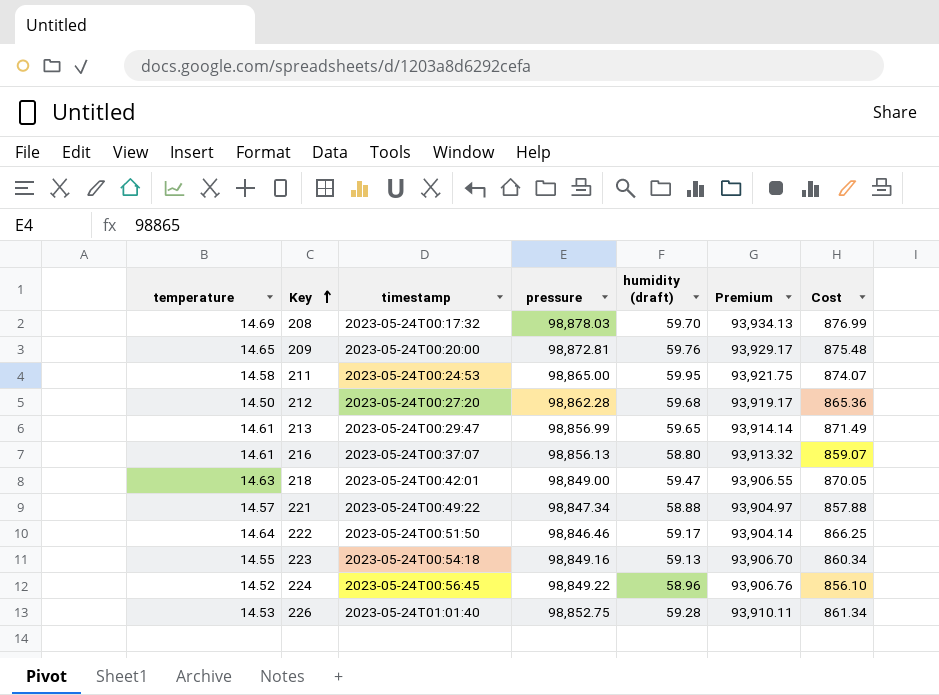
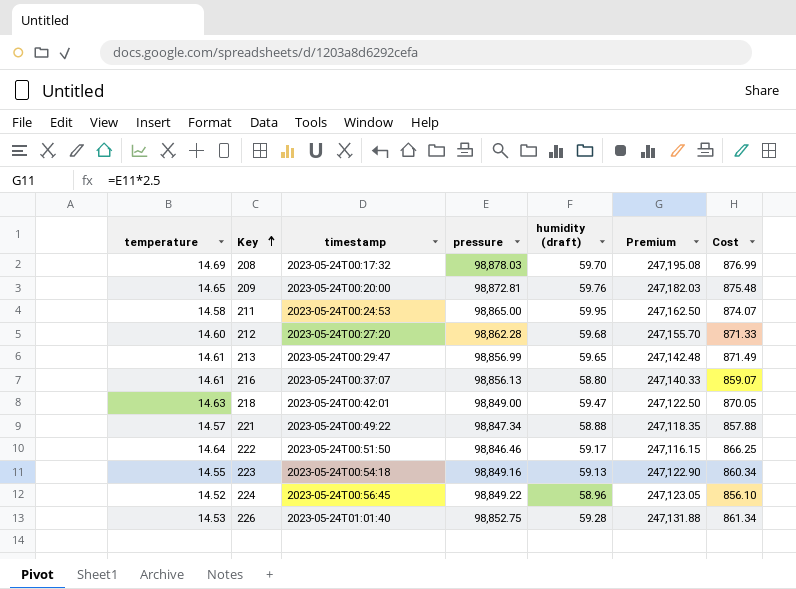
column Premium | formula: [pressure] * 0.95 -> [pressure] * 2.5
212 | temperature: 14.50 -> 14.60
212 | Cost: 865.36 -> 871.33

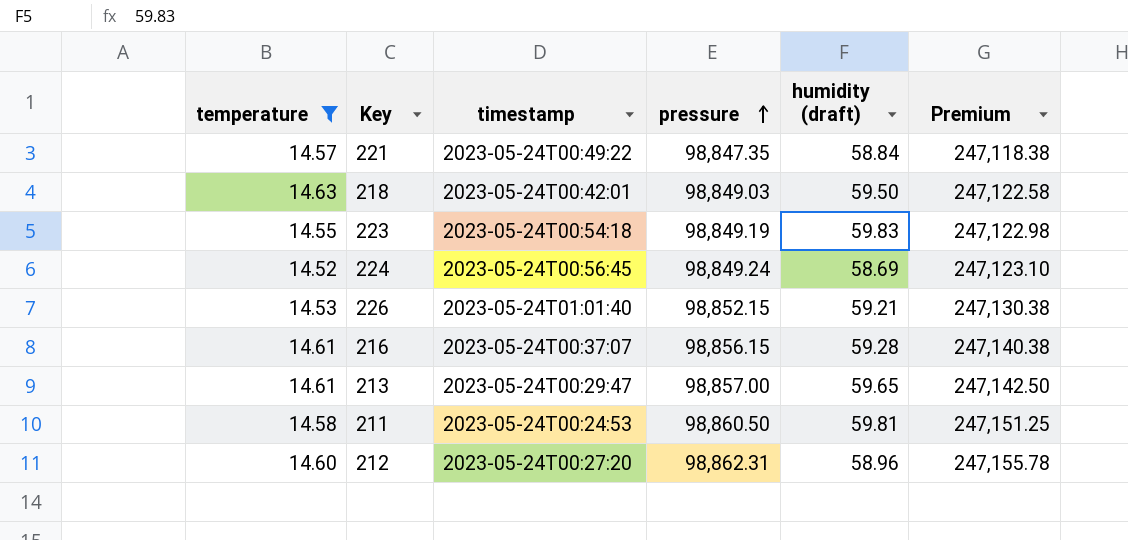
filter: none -> temperature <= 14.63
row order: Key ascending -> pressure ascending
column Cost | formula: [temperature] * [humidity (draft)] -> none
221 | pressure: 98,847.34 -> 98,847.35
221 | humidity (draft): 58.88 -> 58.84
221 | Premium: 247,118.35 -> 247,118.38
218 | pressure: 98,849.00 -> 98,849.03
218 | humidity (draft): 59.47 -> 59.50
218 | Premium: 247,122.50 -> 247,122.58
223 | pressure: 98,849.16 -> 98,849.19
223 | humidity (draft): 59.13 -> 59.83
223 | Premium: 247,122.90 -> 247,122.98
224 | pressure: 98,849.22 -> 98,849.24
224 | humidity (draft): 58.96 -> 58.69
224 | Premium: 247,123.05 -> 247,123.10
226 | pressure: 98,852.75 -> 98,852.15
226 | humidity (draft): 59.28 -> 59.21
226 | Premium: 247,131.88 -> 247,130.38
216 | pressure: 98,856.13 -> 98,856.15
216 | humidity (draft): 58.80 -> 59.28
216 | Premium: 247,140.33 -> 247,140.38
213 | pressure: 98,856.99 -> 98,857.00
213 | Premium: 247,142.48 -> 247,142.50
211 | pressure: 98,865.00 -> 98,860.50
211 | humidity (draft): 59.95 -> 59.81
211 | Premium: 247,162.50 -> 247,151.25
212 | pressure: 98,862.28 -> 98,862.31
212 | humidity (draft): 59.68 -> 58.96
212 | Premium: 247,155.70 -> 247,155.78

